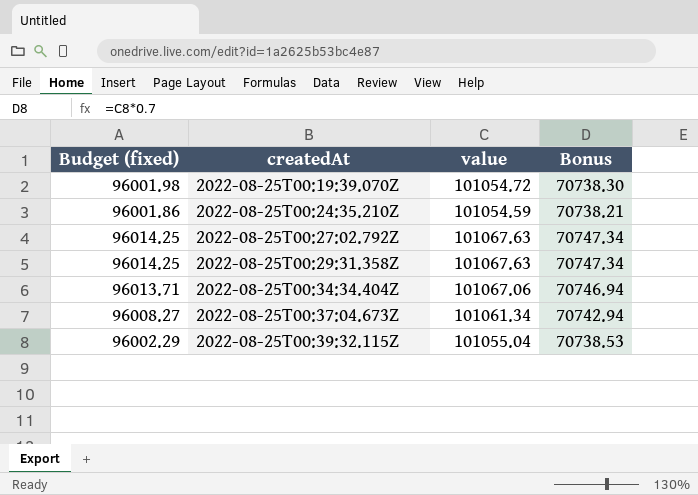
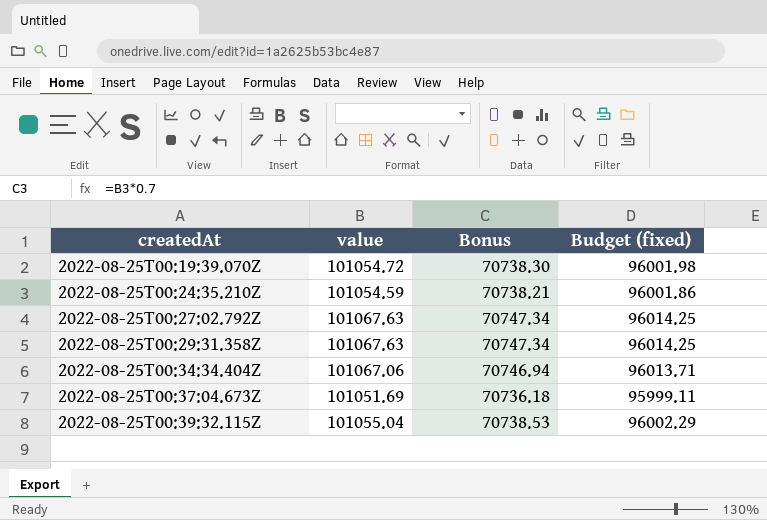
column Budget (fixed) | position: 1 -> 4
2022-08-25T00:37:04.673Z | value: 101061.34 -> 101051.69
2022-08-25T00:37:04.673Z | Bonus: 70742.94 -> 70736.18
2022-08-25T00:37:04.673Z | Budget (fixed): 96008.27 -> 95999.11

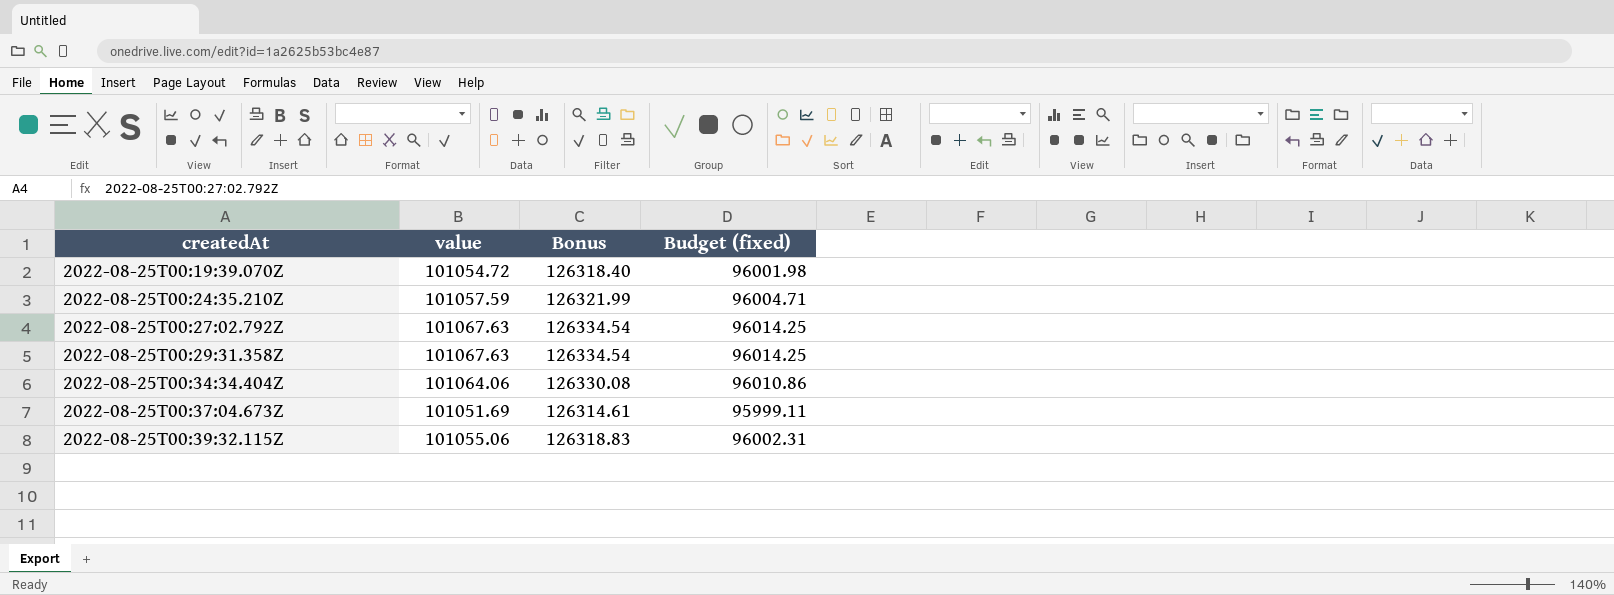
column Bonus | formula: [value] * 0.7 -> [value] * 1.25
2022-08-25T00:24:35.210Z | value: 101054.59 -> 101057.59
2022-08-25T00:24:35.210Z | Budget (fixed): 96001.86 -> 96004.71
2022-08-25T00:34:34.404Z | value: 101067.06 -> 101064.06
2022-08-25T00:34:34.404Z | Budget (fixed): 96013.71 -> 96010.86
2022-08-25T00:39:32.115Z | value: 101055.04 -> 101055.06
2022-08-25T00:39:32.115Z | Budget (fixed): 96002.29 -> 96002.31

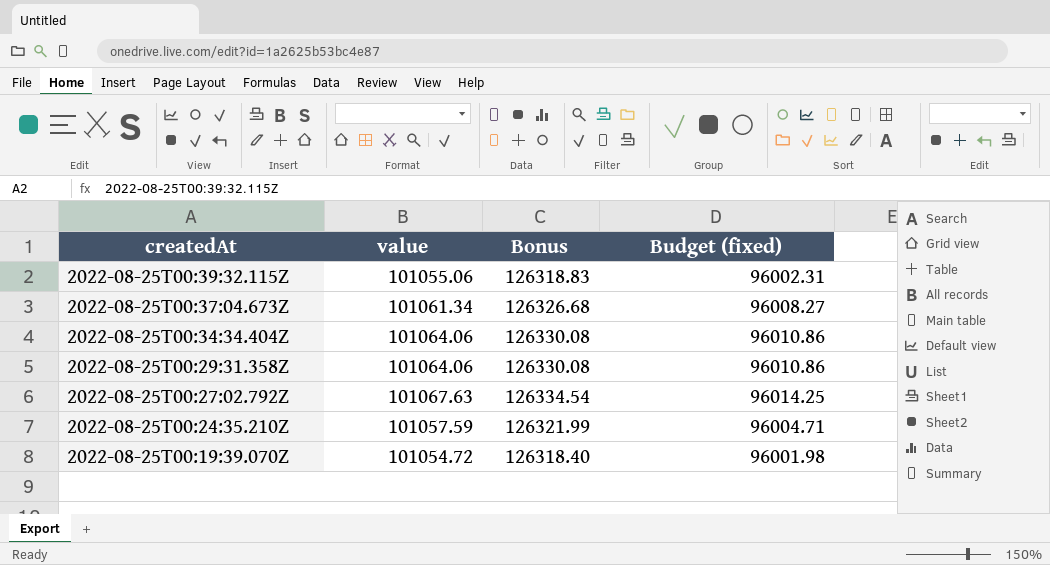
row order: createdAt ascending -> createdAt descending
2022-08-25T00:37:04.673Z | value: 101051.69 -> 101061.34
2022-08-25T00:37:04.673Z | Bonus: 126314.61 -> 126326.68
2022-08-25T00:37:04.673Z | Budget (fixed): 95999.11 -> 96008.27
2022-08-25T00:29:31.358Z | value: 101067.63 -> 101064.06
2022-08-25T00:29:31.358Z | Bonus: 126334.54 -> 126330.08
2022-08-25T00:29:31.358Z | Budget (fixed): 96014.25 -> 96010.86

